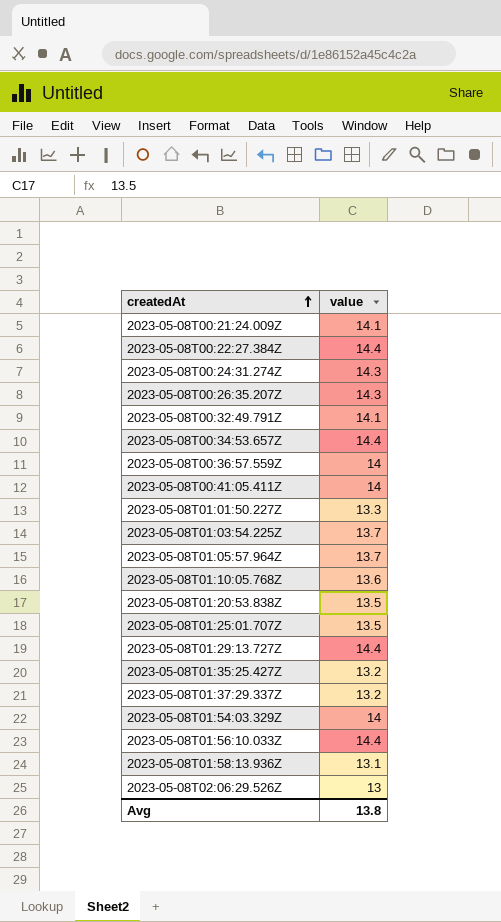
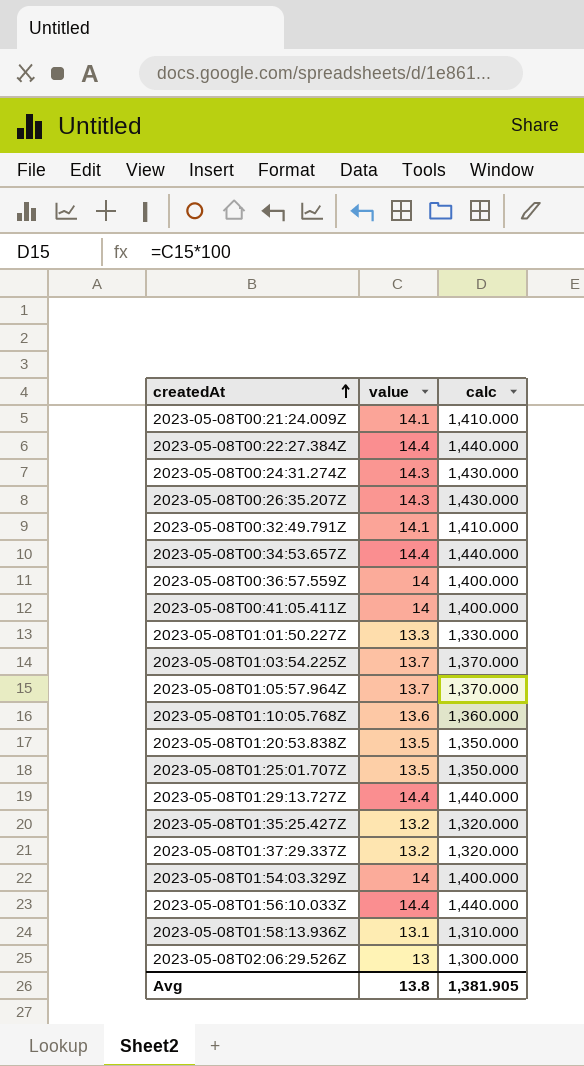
column calc | formula: none -> [value] * 100

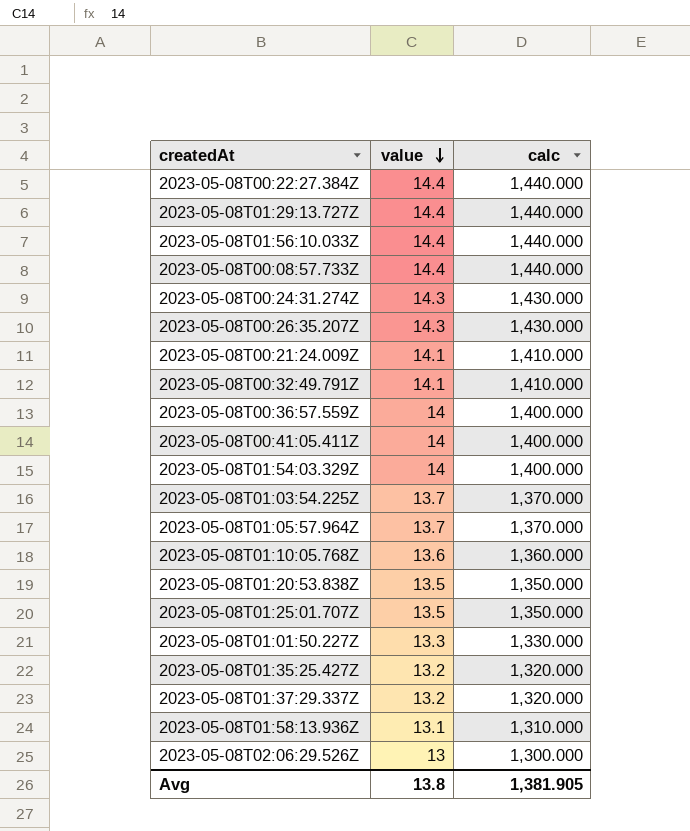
row order: createdAt ascending -> value descending
row 2023-05-08T00:34:53.657Z: 14.4 | 1,440.000 -> none
row 2023-05-08T00:08:57.733Z: none -> 14.4 | 1,440.000

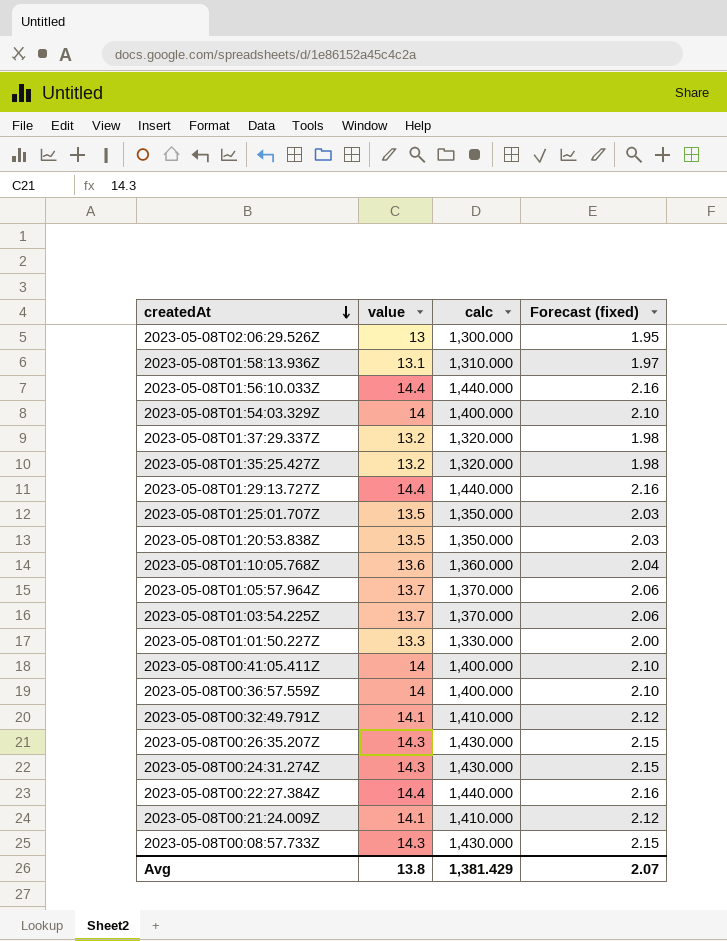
row order: value descending -> createdAt descending
column Forecast (fixed) | formula: none -> [value] * 0.15
2023-05-08T00:08:57.733Z | value: 14.4 -> 14.3
2023-05-08T00:08:57.733Z | calc: 1,440.000 -> 1,430.000
Avg | calc: 1,381.905 -> 1,381.429

